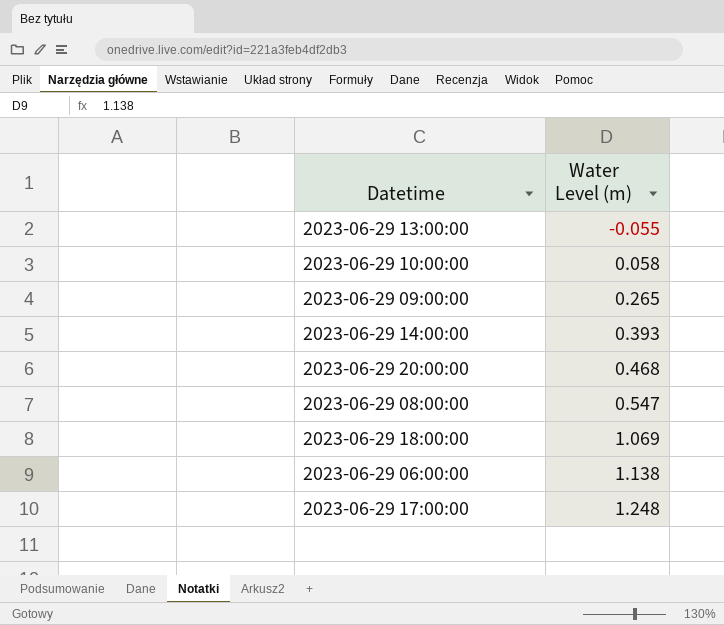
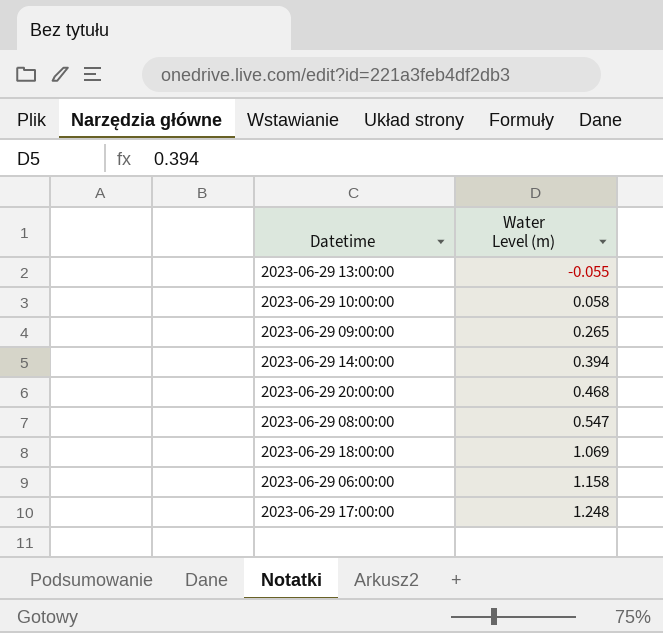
2023-06-29 14:00:00 | Water Level (m): 0.393 -> 0.394
2023-06-29 06:00:00 | Water Level (m): 1.138 -> 1.158

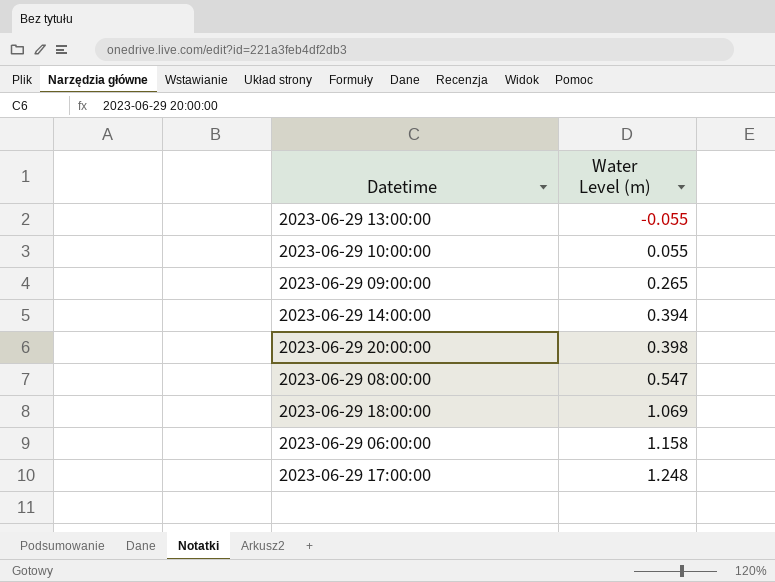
2023-06-29 10:00:00 | Water Level (m): 0.058 -> 0.055
2023-06-29 20:00:00 | Water Level (m): 0.468 -> 0.398

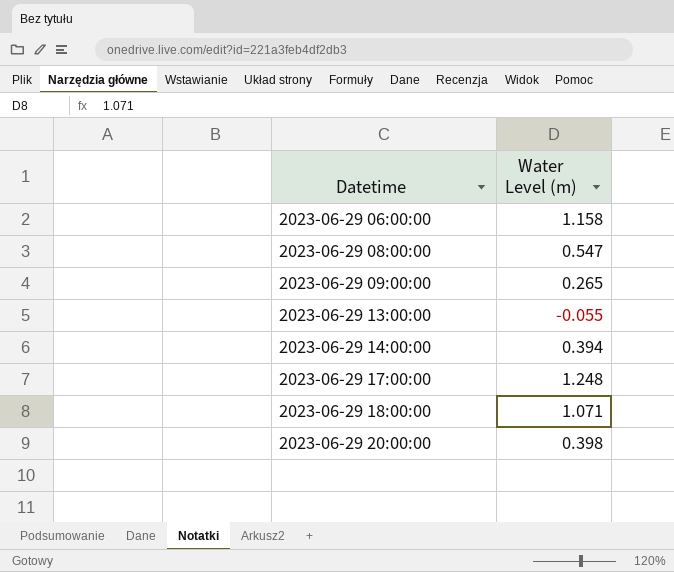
row order: Water Level (m) ascending -> Datetime ascending
row 2023-06-29 10:00:00: 0.055 -> none
2023-06-29 18:00:00 | Water Level (m): 1.069 -> 1.071

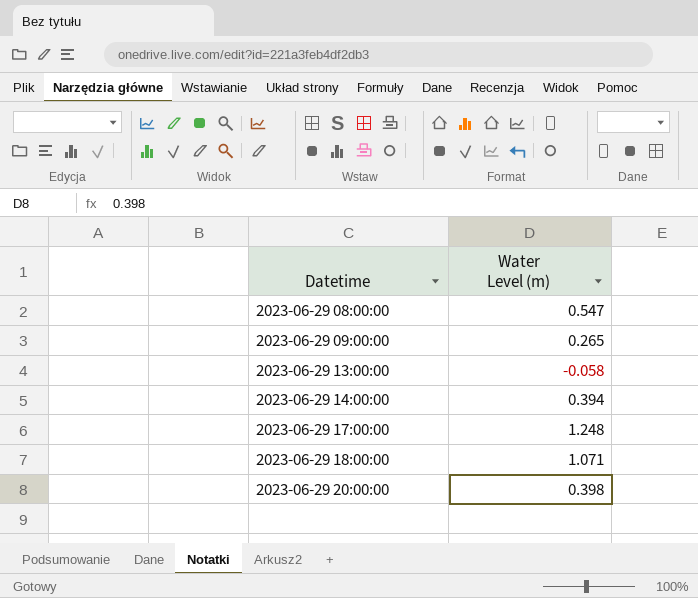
row 2023-06-29 06:00:00: 1.158 -> none
2023-06-29 13:00:00 | Water Level (m): -0.055 -> -0.058

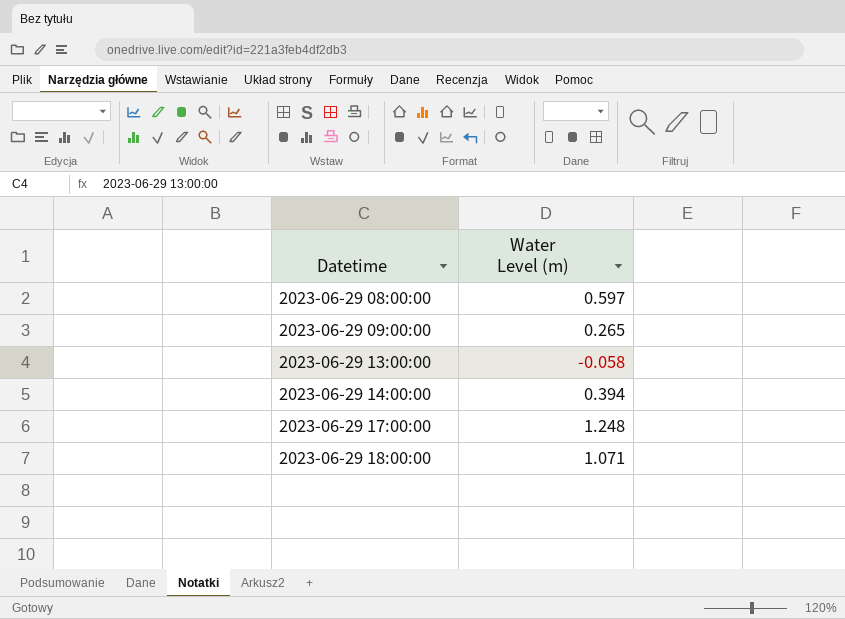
row 2023-06-29 20:00:00: 0.398 -> none
2023-06-29 08:00:00 | Water Level (m): 0.547 -> 0.597

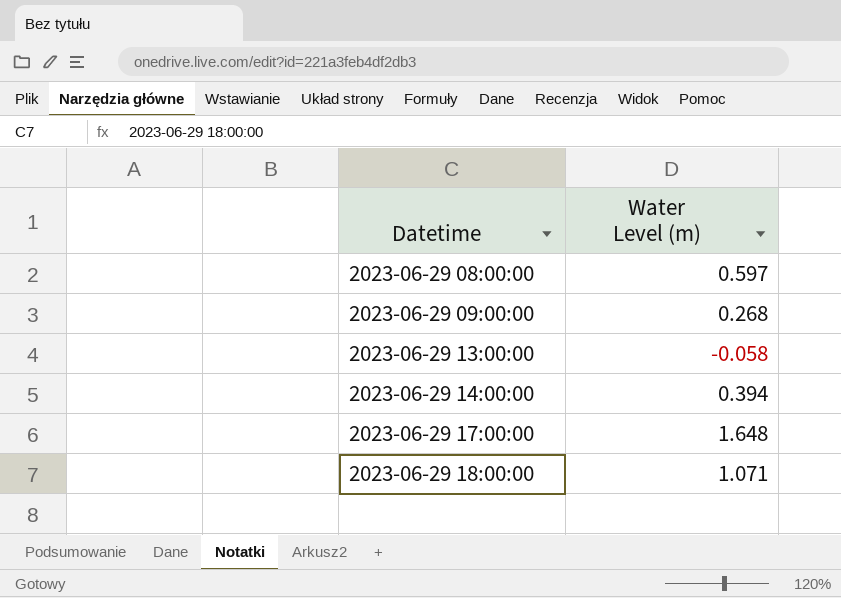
2023-06-29 09:00:00 | Water Level (m): 0.265 -> 0.268
2023-06-29 17:00:00 | Water Level (m): 1.248 -> 1.648

